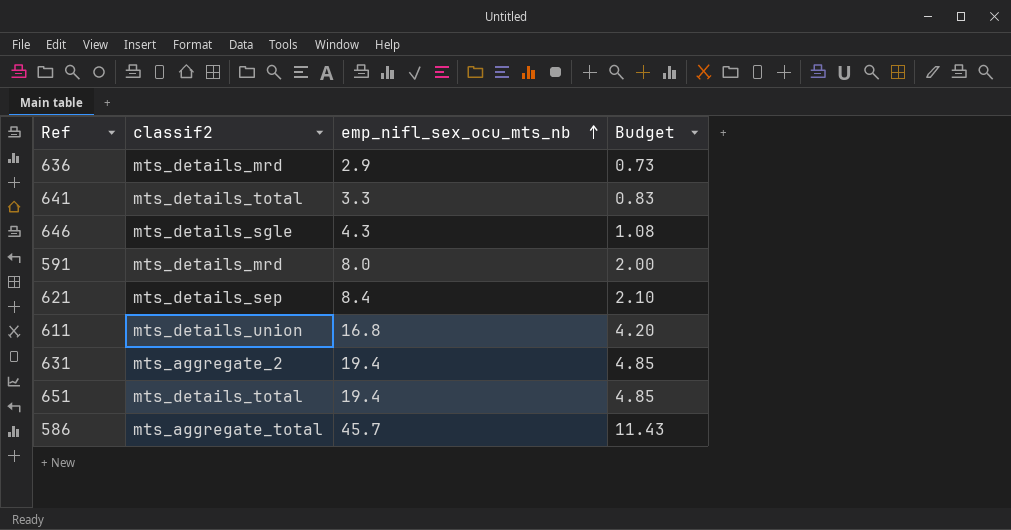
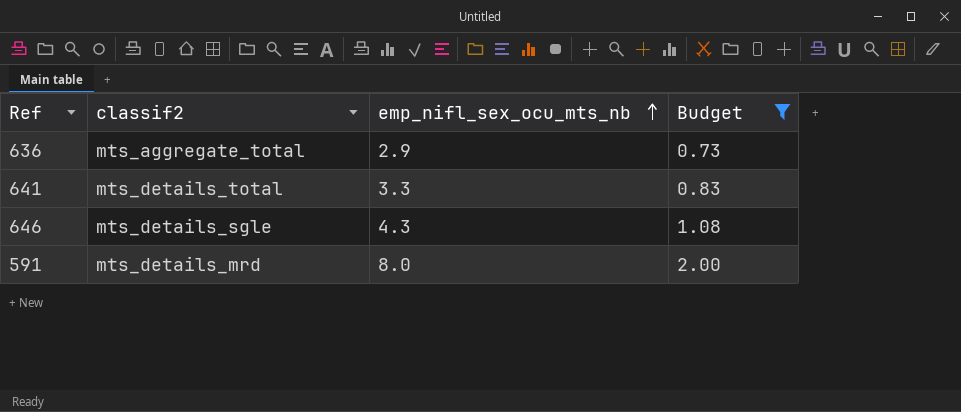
filter: none -> Budget <= 2.00
636 | classif2: mts_details_mrd -> mts_aggregate_total

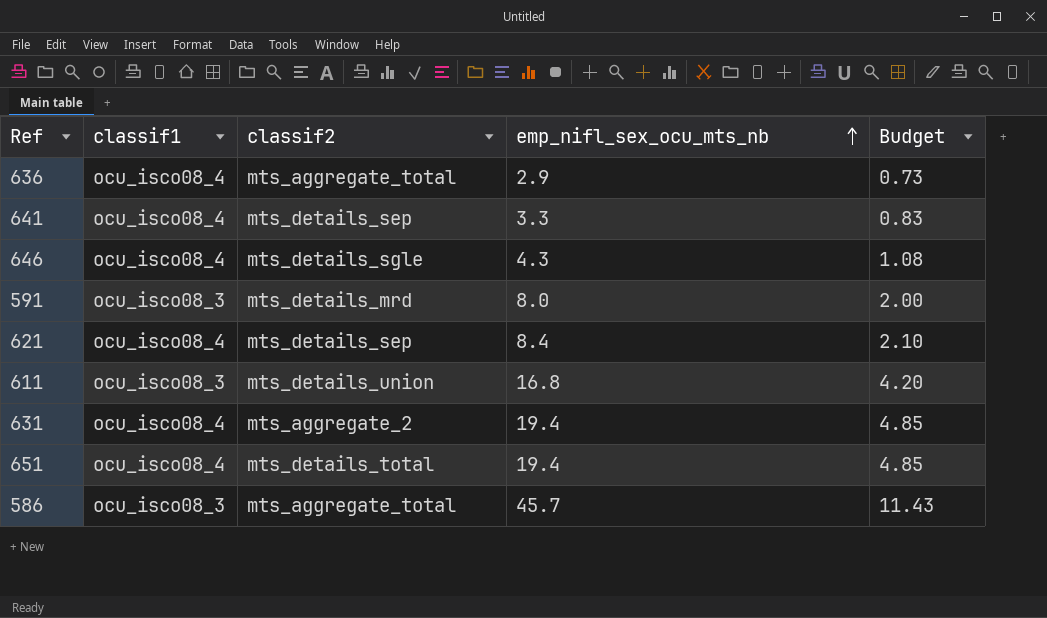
filter: Budget <= 2.00 -> none
column classif1 | position: none -> 2
641 | classif2: mts_details_total -> mts_details_sep

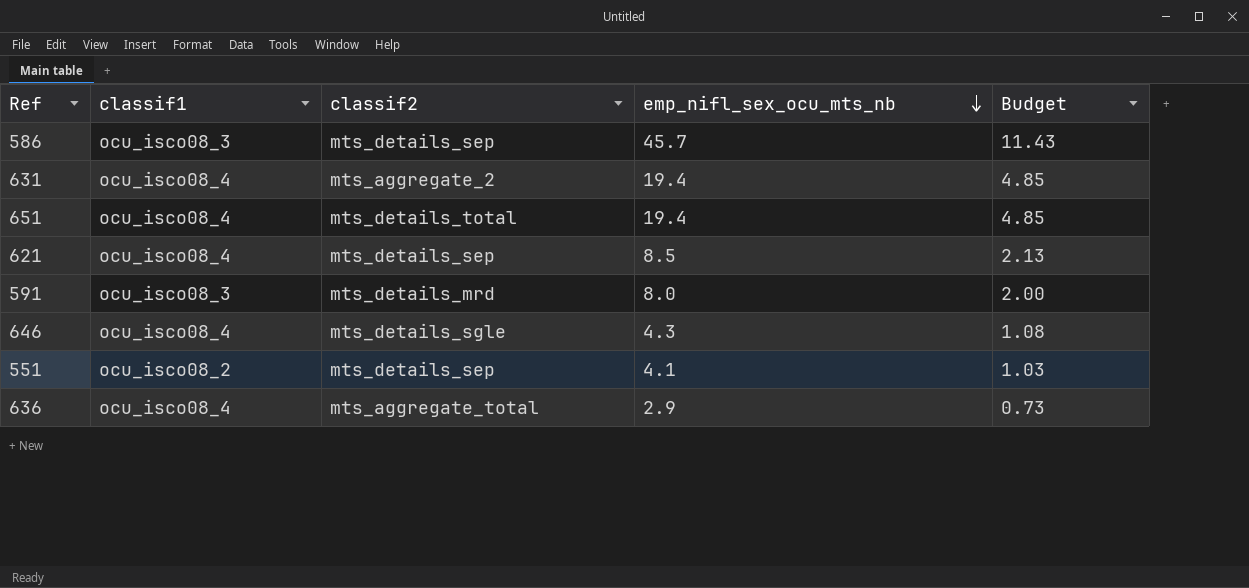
row order: emp_nifl_sex_ocu_mts_nb ascending -> emp_nifl_sex_ocu_mts_nb descending
row 641: ocu_isco08_4 | mts_details_sep | 3.3 | 0.83 -> none
row 611: ocu_isco08_3 | mts_details_union | 16.8 | 4.20 -> none
586 | classif2: mts_aggregate_total -> mts_details_sep
621 | emp_nifl_sex_ocu_mts_nb: 8.4 -> 8.5
621 | Budget: 2.10 -> 2.13
row 551: none -> ocu_isco08_2 | mts_details_sep | 4.1 | 1.03

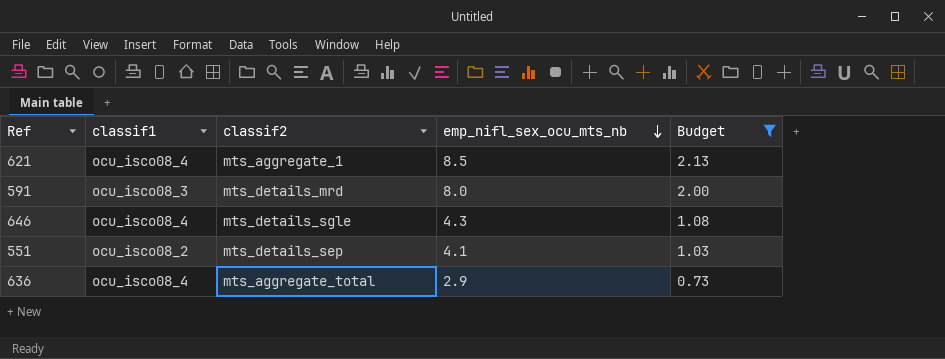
filter: none -> Budget <= 2.13
621 | classif2: mts_details_sep -> mts_aggregate_1

